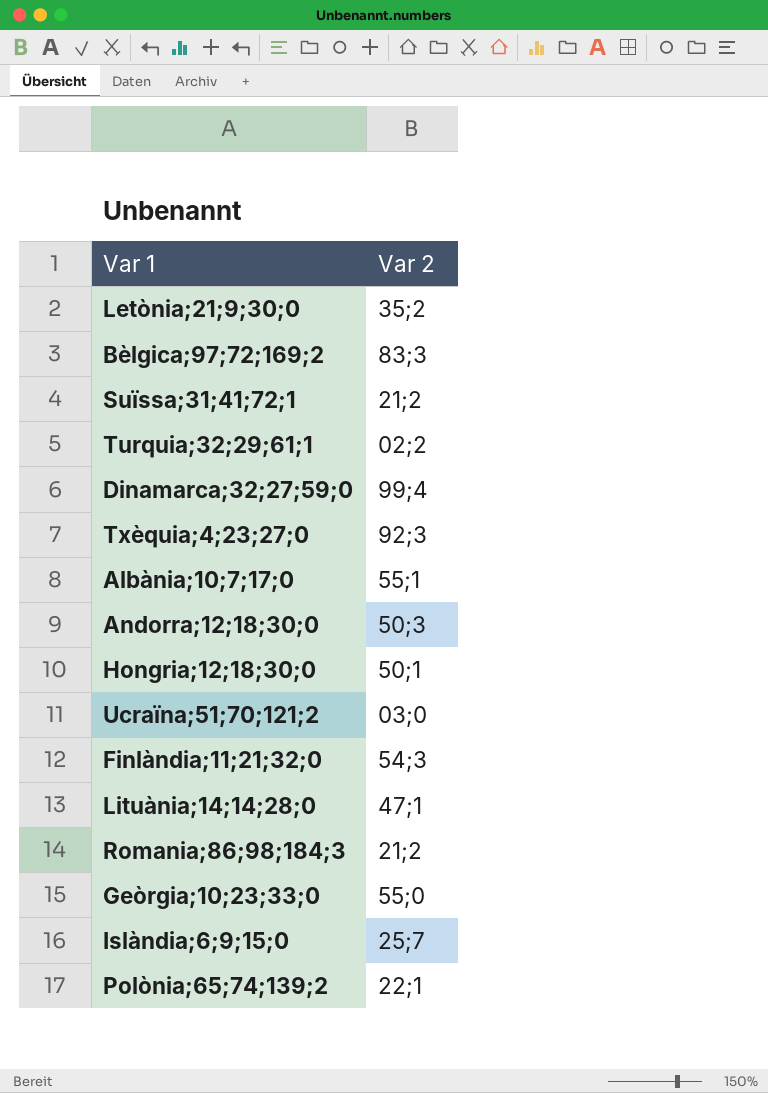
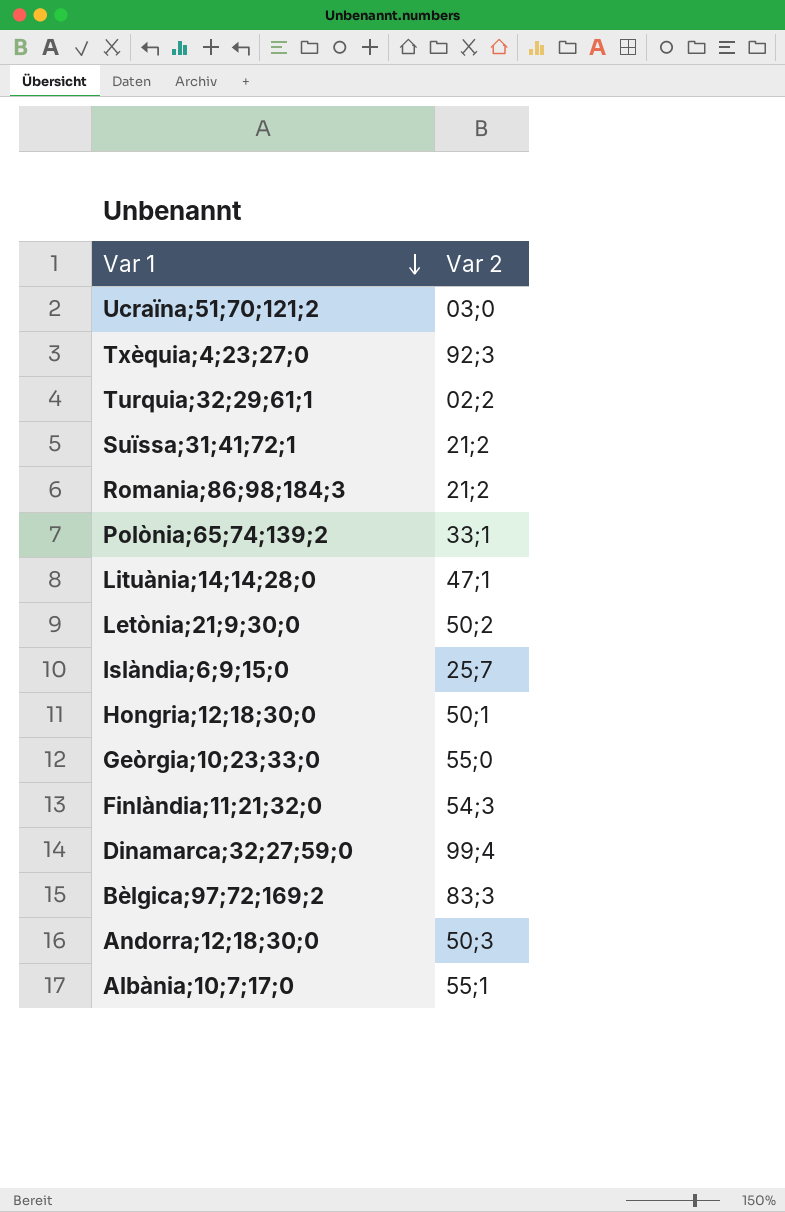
row order: none -> Var 1 descending
Polònia;65;74;139;2 | Var 2: 22;1 -> 33;1
Letònia;21;9;30;0 | Var 2: 35;2 -> 50;2

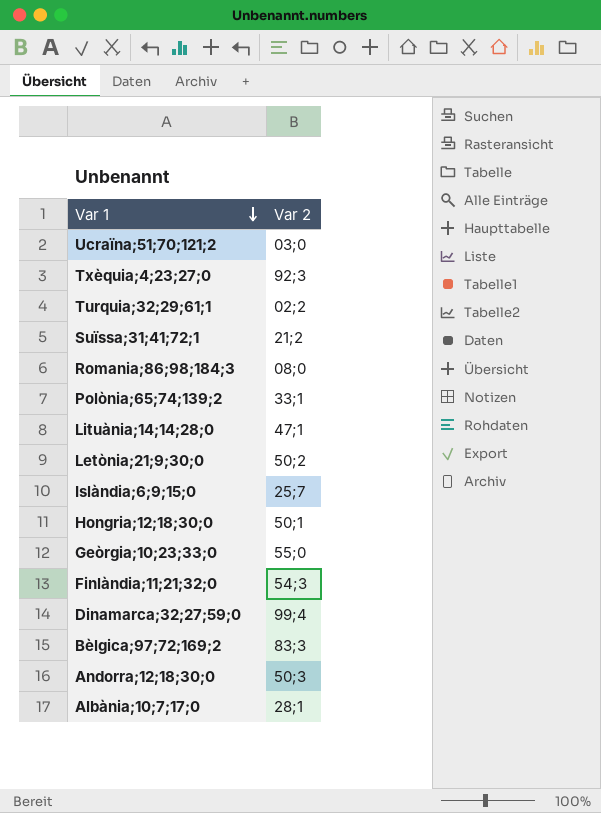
Romania;86;98;184;3 | Var 2: 21;2 -> 08;0
Albània;10;7;17;0 | Var 2: 55;1 -> 28;1

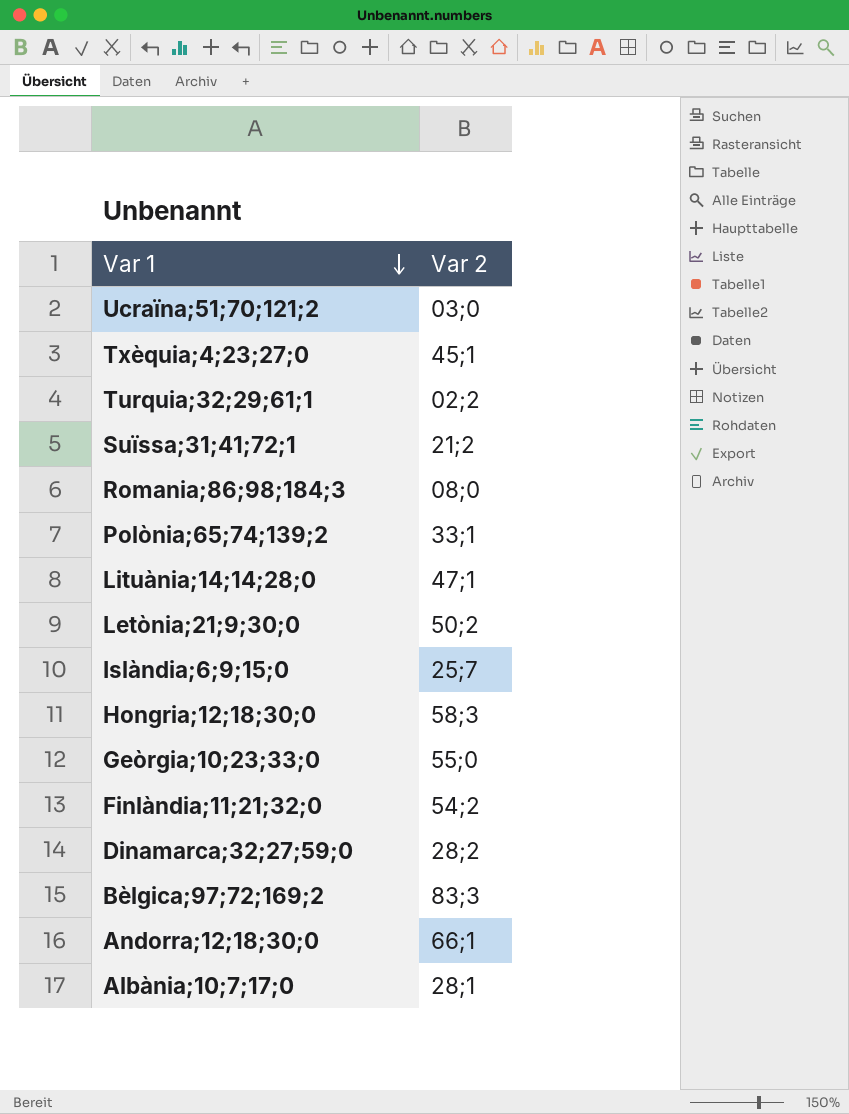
Txèquia;4;23;27;0 | Var 2: 92;3 -> 45;1
Hongria;12;18;30;0 | Var 2: 50;1 -> 58;3
Finlàndia;11;21;32;0 | Var 2: 54;3 -> 54;2
Dinamarca;32;27;59;0 | Var 2: 99;4 -> 28;2
Andorra;12;18;30;0 | Var 2: 50;3 -> 66;1

